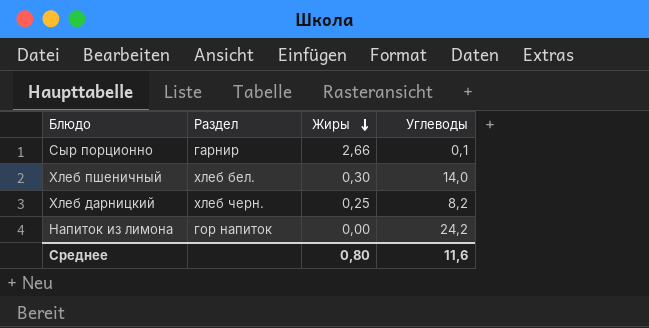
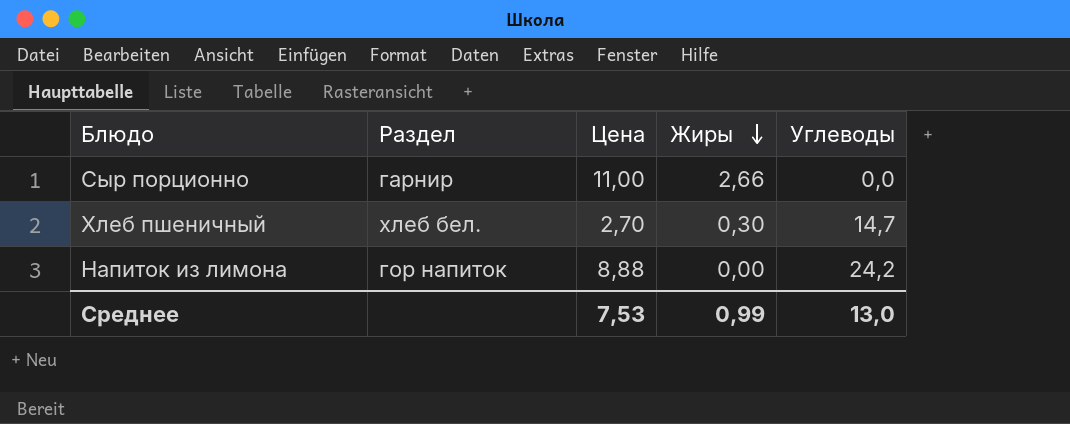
column Цена | position: none -> 3
row Хлеб дарницкий: хлеб черн. | 0,25 | 8,2 -> none
Сыр порционно | Углеводы: 0,1 -> 0,0
Хлеб пшеничный | Углеводы: 14,0 -> 14,7
Среднее | Жиры: 0,80 -> 0,99
Среднее | Углеводы: 11,6 -> 13,0

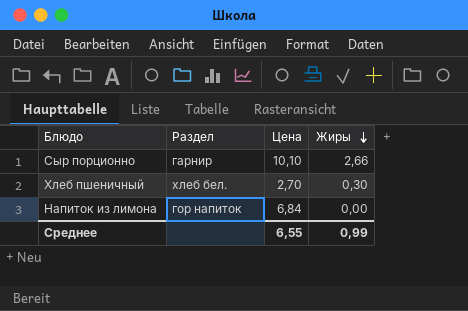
column Углеводы | position: 5 -> none
Сыр порционно | Цена: 11,00 -> 10,10
Напиток из лимона | Цена: 8,88 -> 6,84
Среднее | Цена: 7,53 -> 6,55

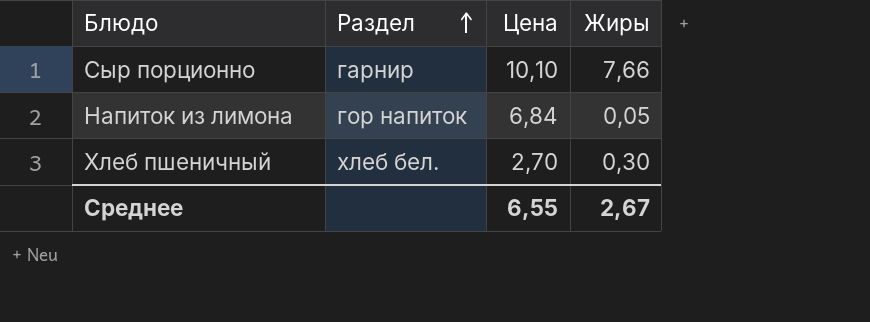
row order: Жиры descending -> Раздел ascending
Сыр порционно | Жиры: 2,66 -> 7,66
Напиток из лимона | Жиры: 0,00 -> 0,05
Среднее | Жиры: 0,99 -> 2,67

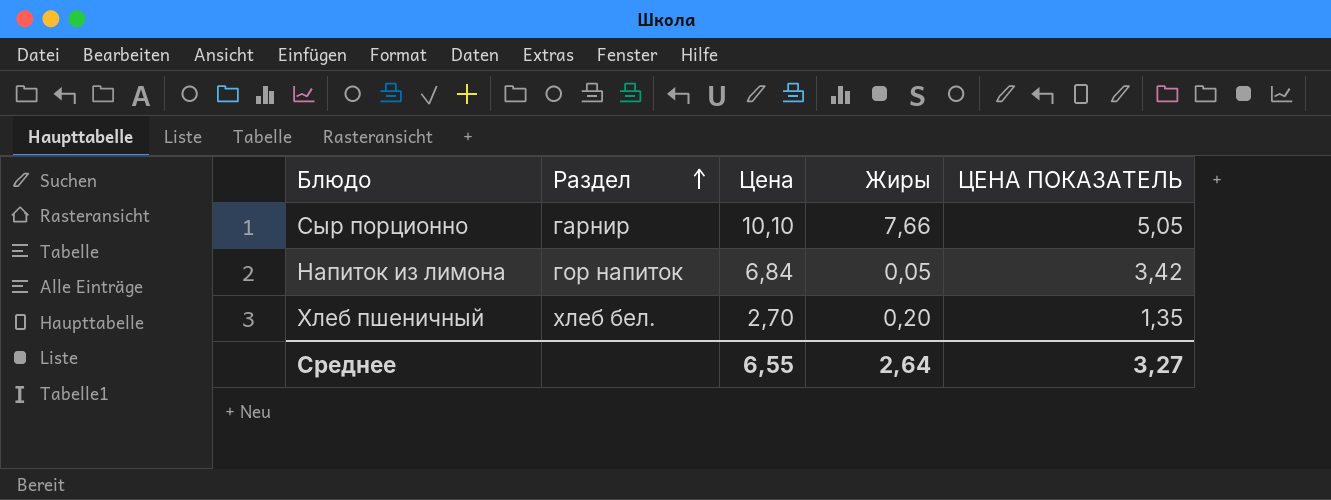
column ЦЕНА ПОКАЗАТЕЛЬ | formula: none -> [Цена] * 0,5
Хлеб пшеничный | Жиры: 0,30 -> 0,20
Среднее | Жиры: 2,67 -> 2,64

